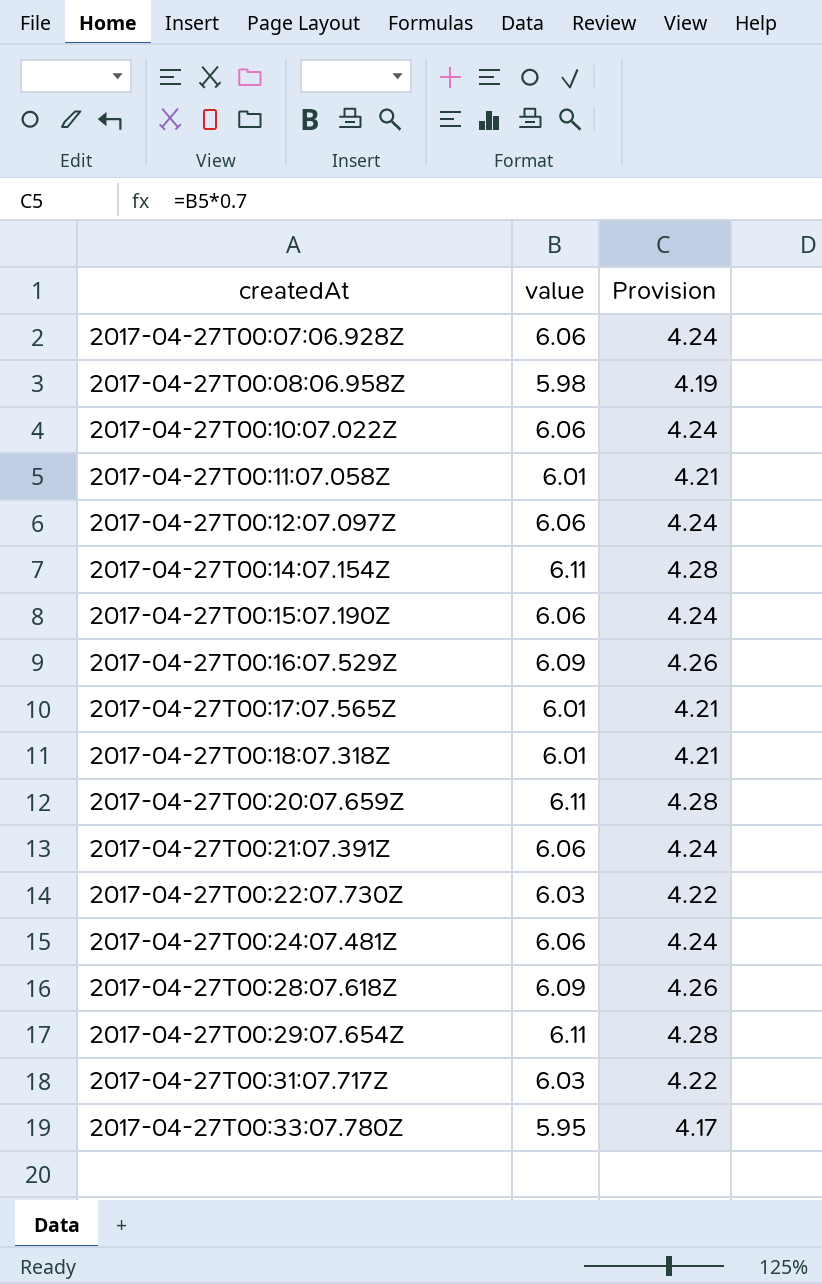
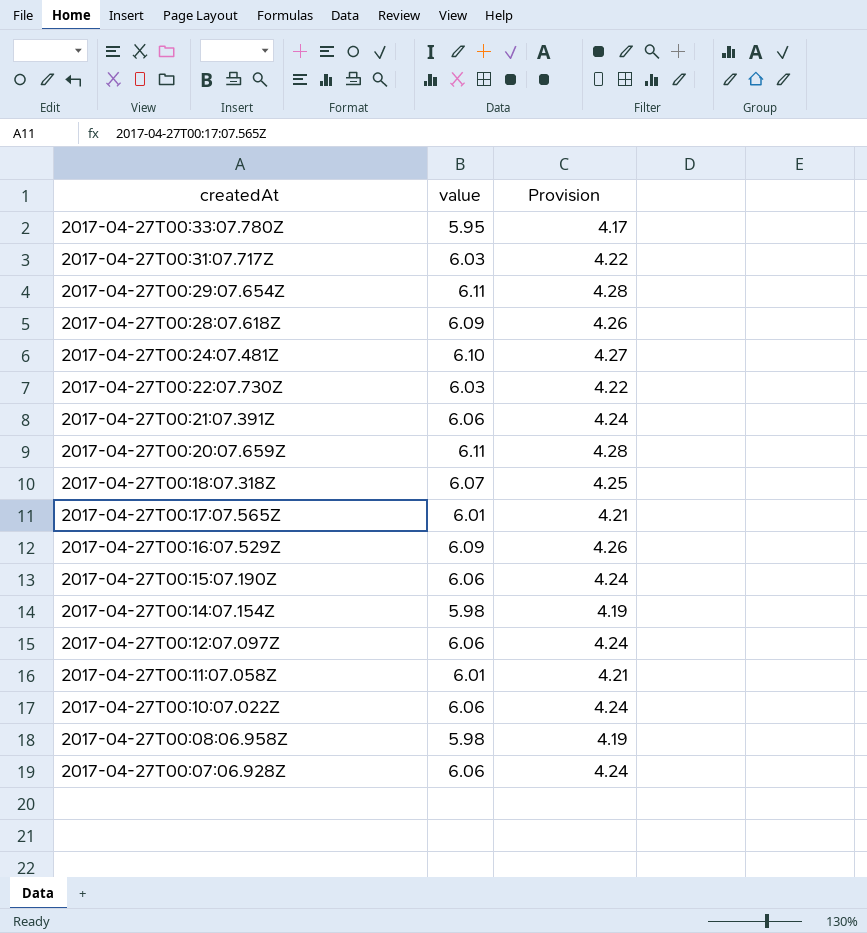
row order: createdAt ascending -> createdAt descending
2017-04-27T00:24:07.481Z | value: 6.06 -> 6.10
2017-04-27T00:24:07.481Z | Provision: 4.24 -> 4.27
2017-04-27T00:18:07.318Z | value: 6.01 -> 6.07
2017-04-27T00:18:07.318Z | Provision: 4.21 -> 4.25
2017-04-27T00:14:07.154Z | value: 6.11 -> 5.98
2017-04-27T00:14:07.154Z | Provision: 4.28 -> 4.19

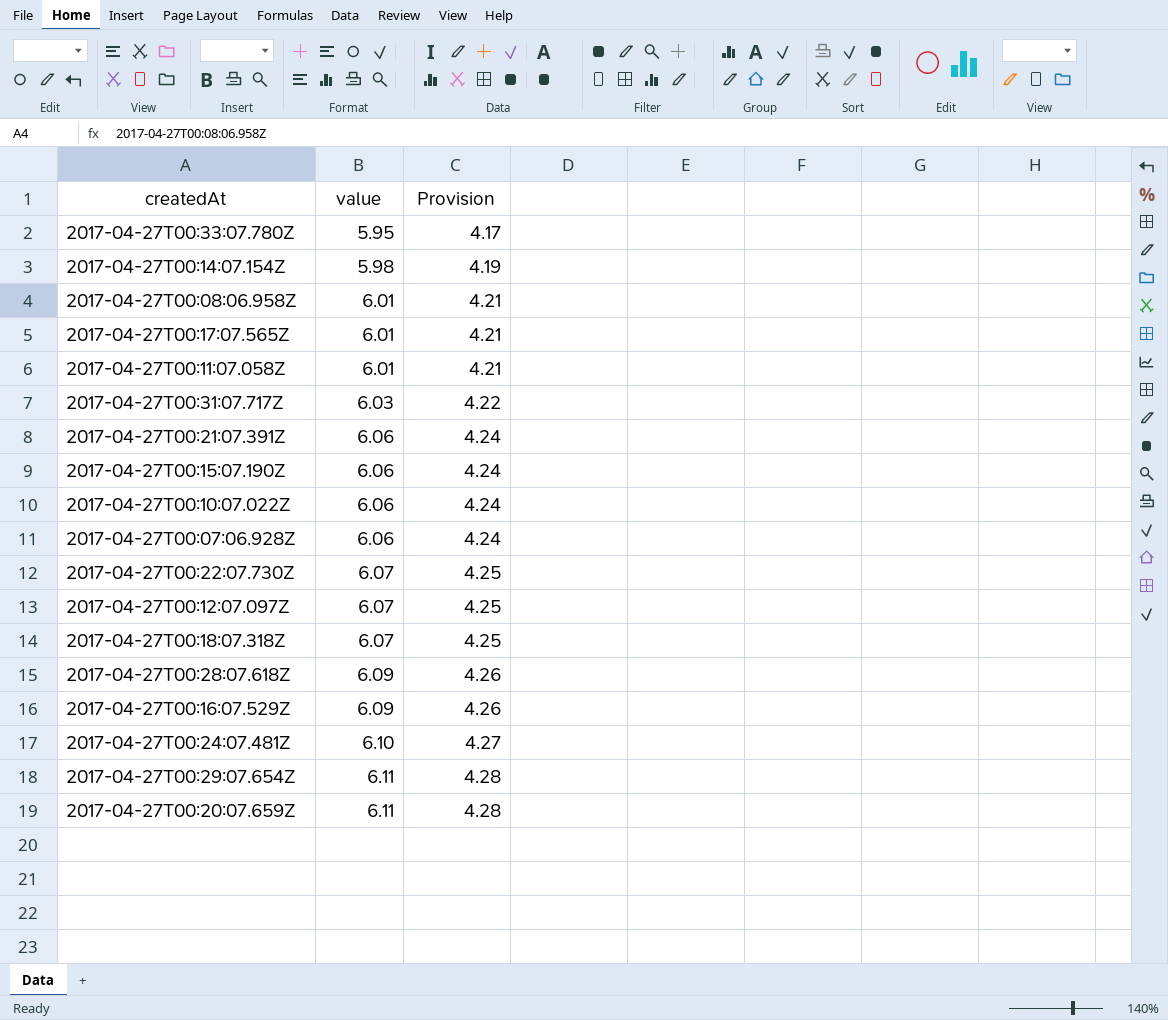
row order: createdAt descending -> value ascending
2017-04-27T00:08:06.958Z | value: 5.98 -> 6.01
2017-04-27T00:08:06.958Z | Provision: 4.19 -> 4.21
2017-04-27T00:22:07.730Z | value: 6.03 -> 6.07
2017-04-27T00:22:07.730Z | Provision: 4.22 -> 4.25
2017-04-27T00:12:07.097Z | value: 6.06 -> 6.07
2017-04-27T00:12:07.097Z | Provision: 4.24 -> 4.25

